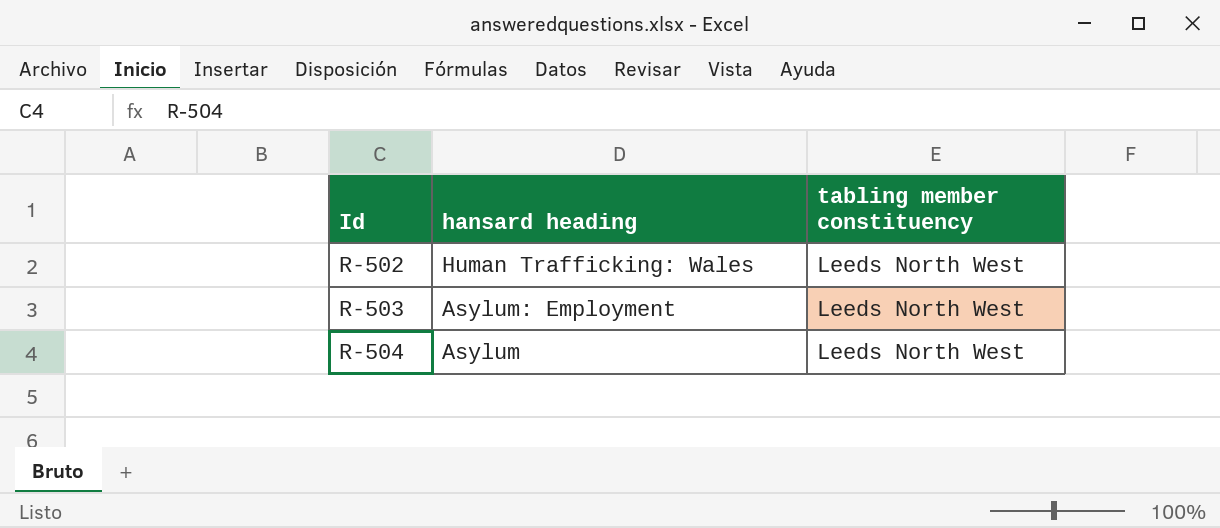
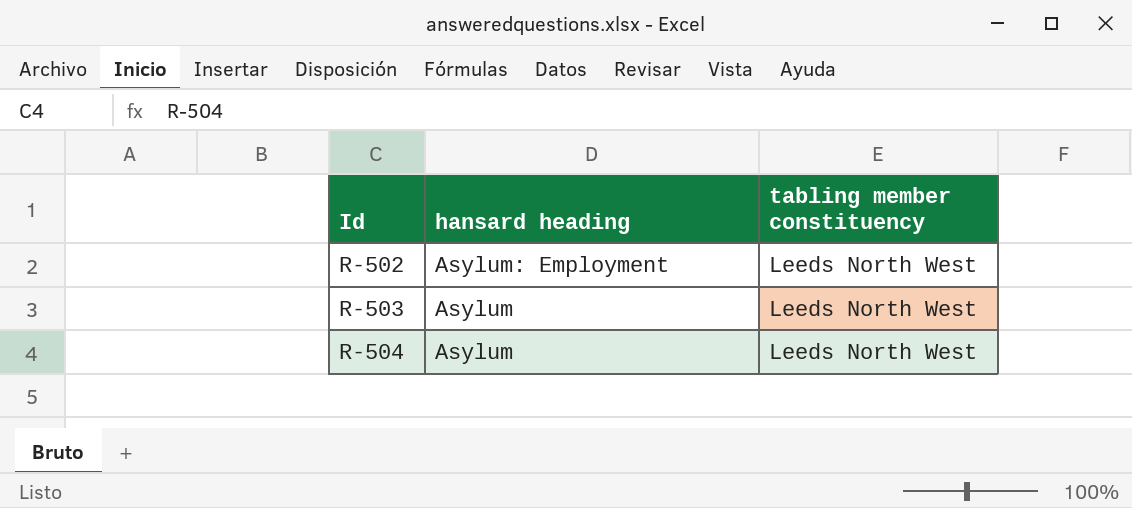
R-502 | hansard heading: Human Trafficking: Wales -> Asylum: Employment
R-503 | hansard heading: Asylum: Employment -> Asylum

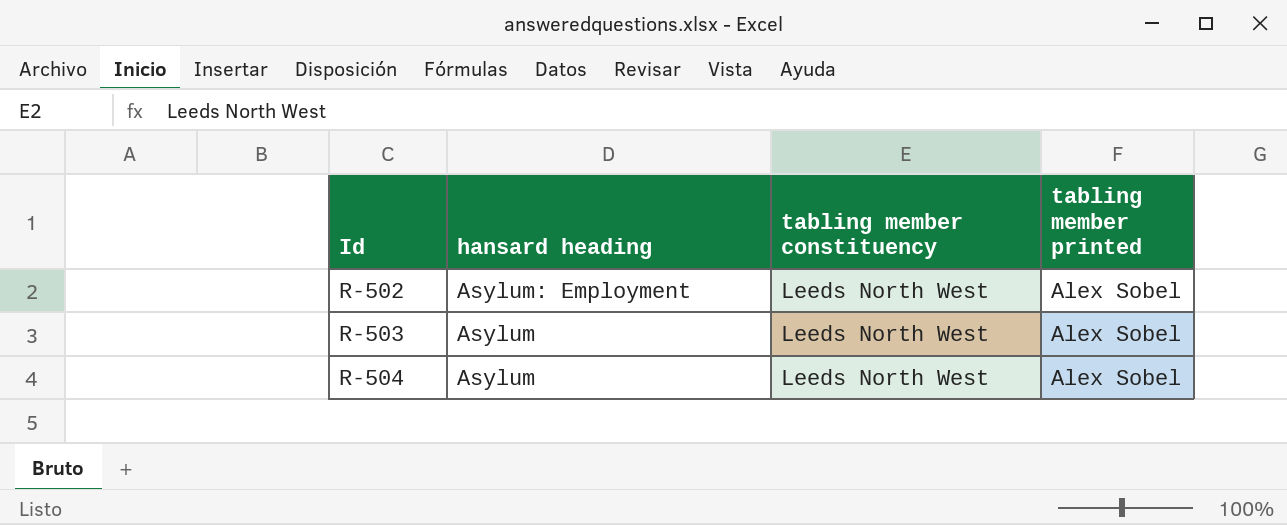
column tabling member printed | position: none -> 4

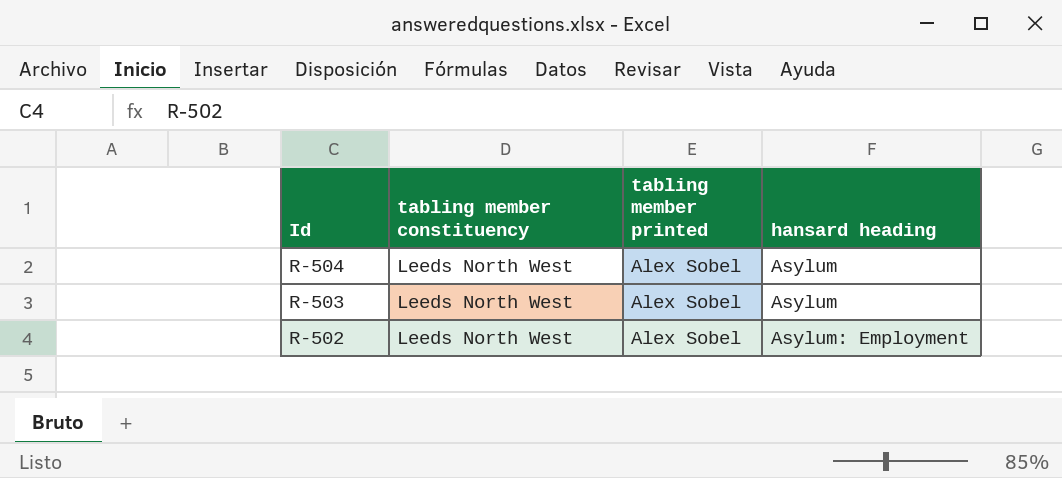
row order: Id ascending -> Id descending
column hansard heading | position: 2 -> 4

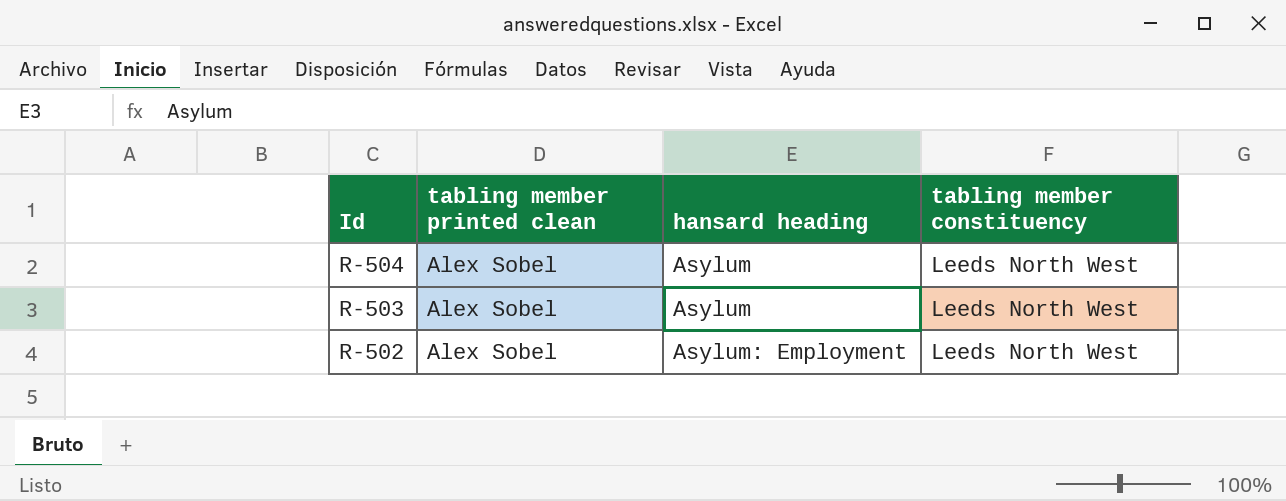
column name: tabling member printed -> tabling member printed clean
column tabling member constituency | position: 2 -> 4

